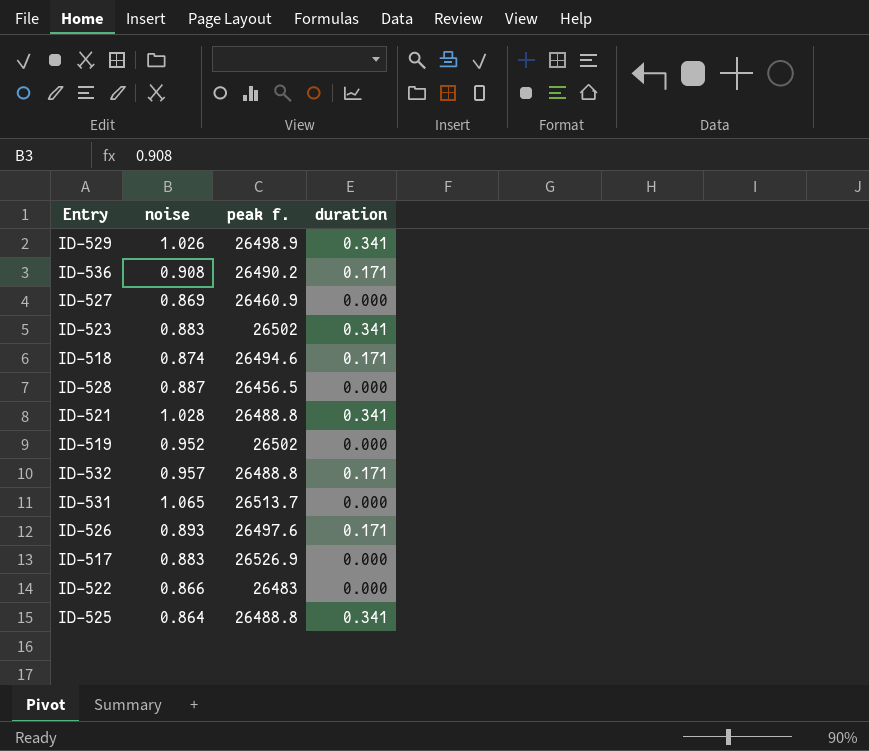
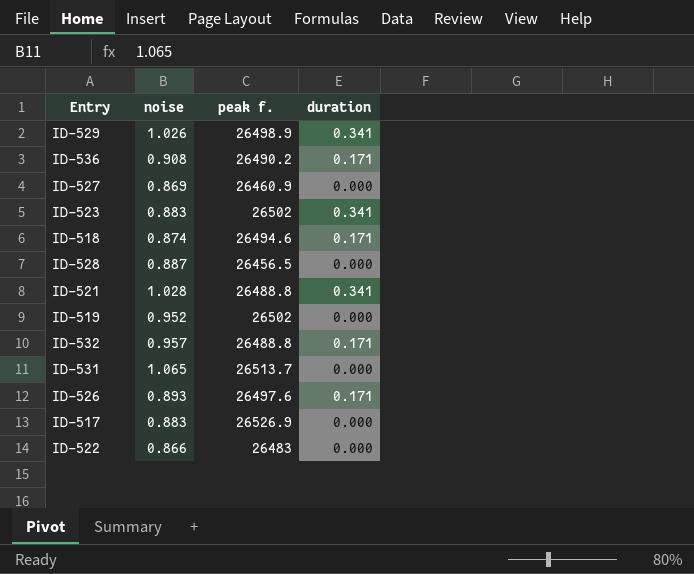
row ID-525: 0.864 | 26488.8 | 0.341 -> none

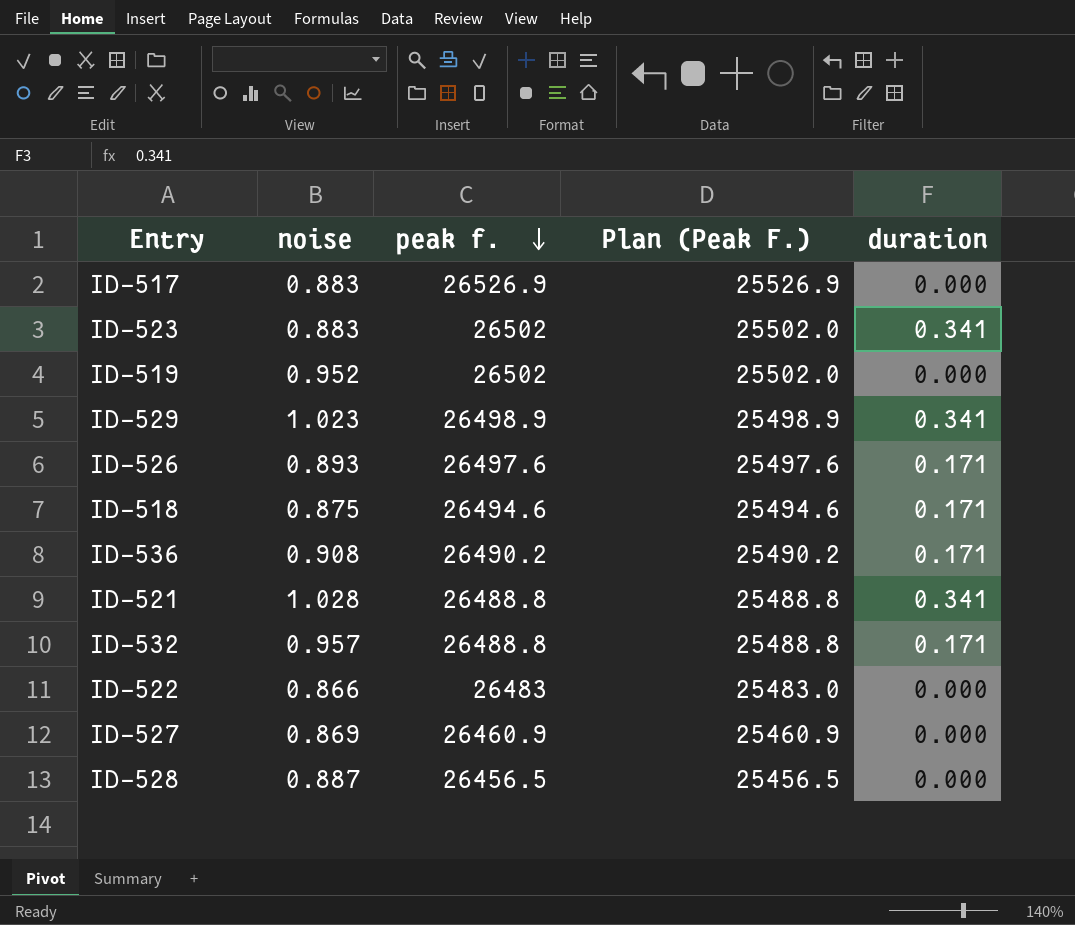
row order: none -> peak f. descending
column Plan (Peak F.) | formula: none -> [peak f.] - 1000
row ID-531: 1.065 | 26513.7 | 0.000 -> none
ID-529 | noise: 1.026 -> 1.023
ID-518 | noise: 0.874 -> 0.875

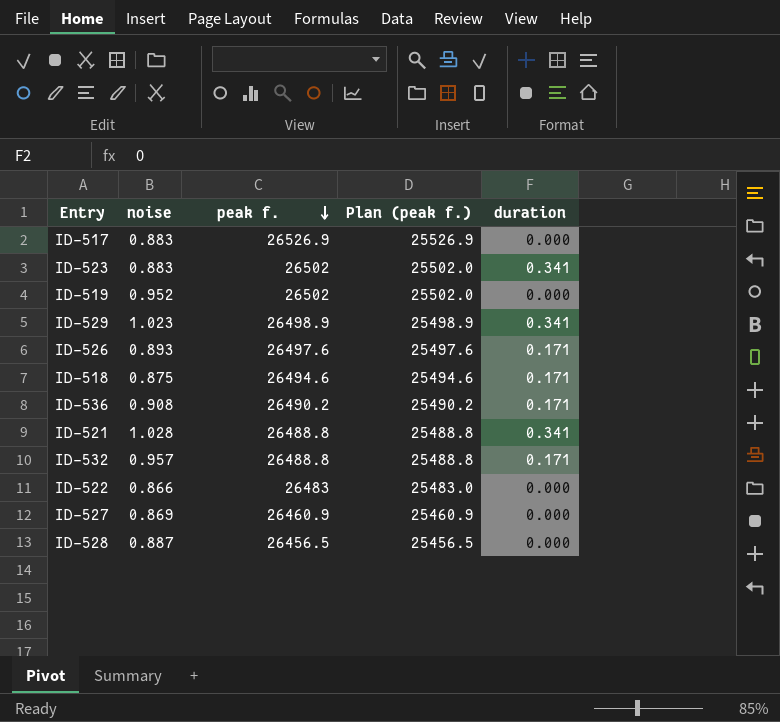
column name: Plan (Peak F.) -> Plan (peak f.)

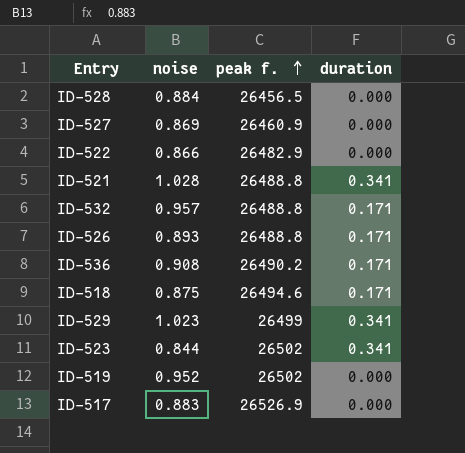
row order: peak f. descending -> peak f. ascending
column Plan (peak f.) | formula: [peak f.] - 1000 -> none
ID-528 | noise: 0.887 -> 0.884
ID-522 | peak f.: 26483 -> 26482.9
ID-526 | peak f.: 26497.6 -> 26488.8
ID-529 | peak f.: 26498.9 -> 26499
ID-523 | noise: 0.883 -> 0.844

